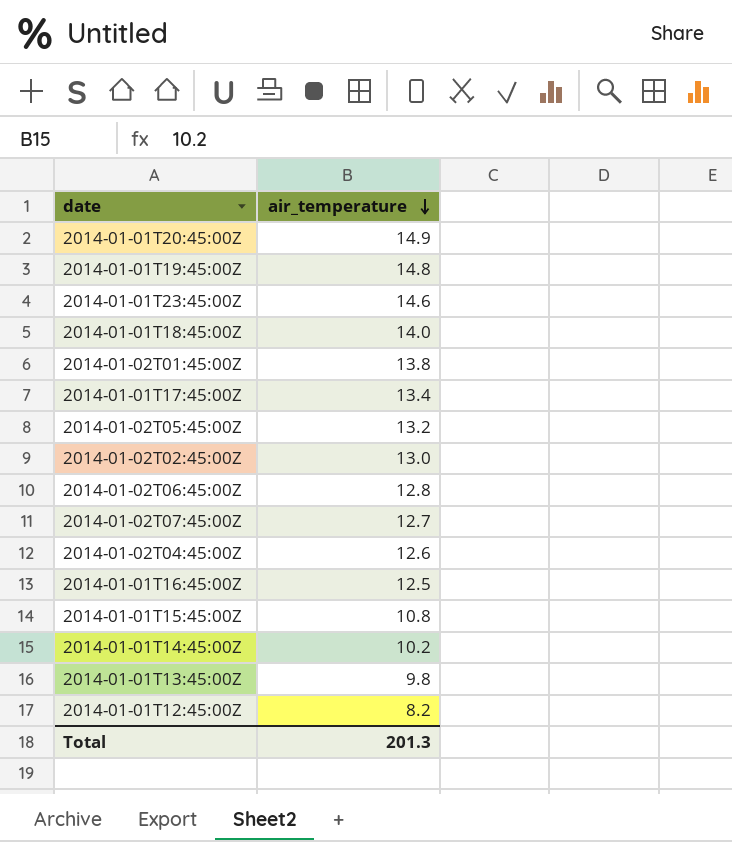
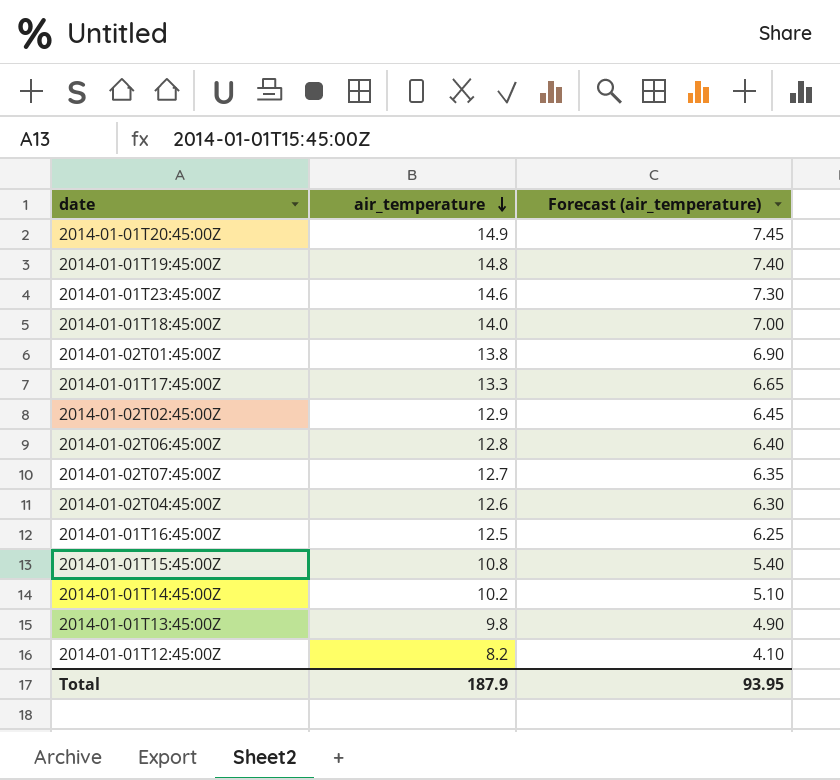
column Forecast (air_temperature) | formula: none -> [air_temperature] * 0.5
row 2014-01-02T05:45:00Z: 13.2 -> none
2014-01-01T17:45:00Z | air_temperature: 13.4 -> 13.3
2014-01-02T02:45:00Z | air_temperature: 13.0 -> 12.9
Total | air_temperature: 201.3 -> 187.9

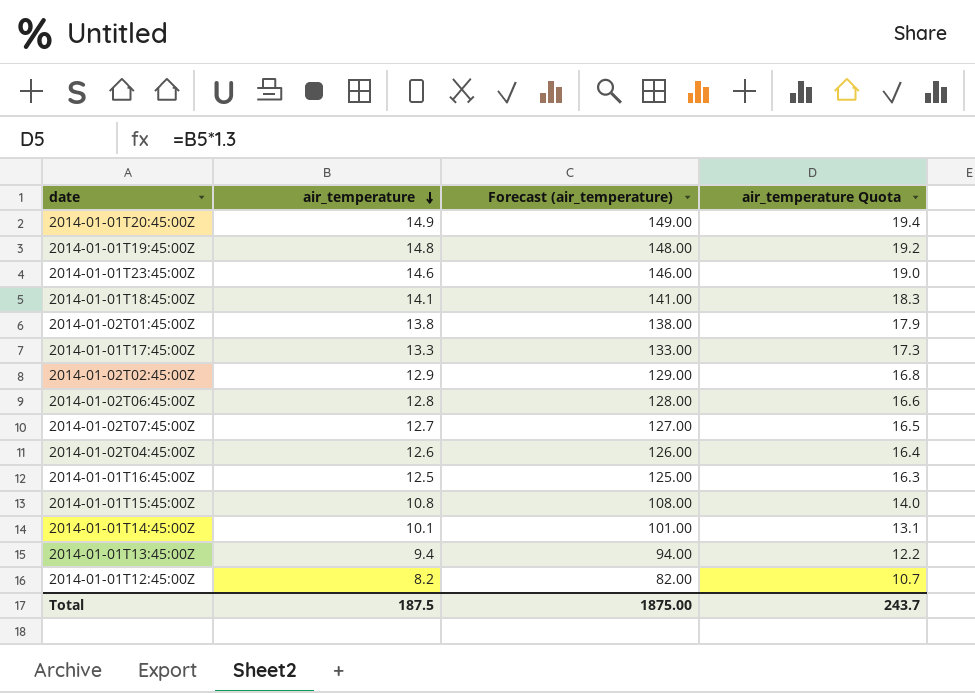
column Forecast (air_temperature) | formula: [air_temperature] * 0.5 -> [air_temperature] * 10
column air_temperature Quota | formula: none -> [air_temperature] * 1.3
2014-01-01T18:45:00Z | air_temperature: 14.0 -> 14.1
2014-01-01T14:45:00Z | air_temperature: 10.2 -> 10.1
2014-01-01T13:45:00Z | air_temperature: 9.8 -> 9.4
Total | air_temperature: 187.9 -> 187.5
Total | Forecast (air_temperature): 93.95 -> 1875.00

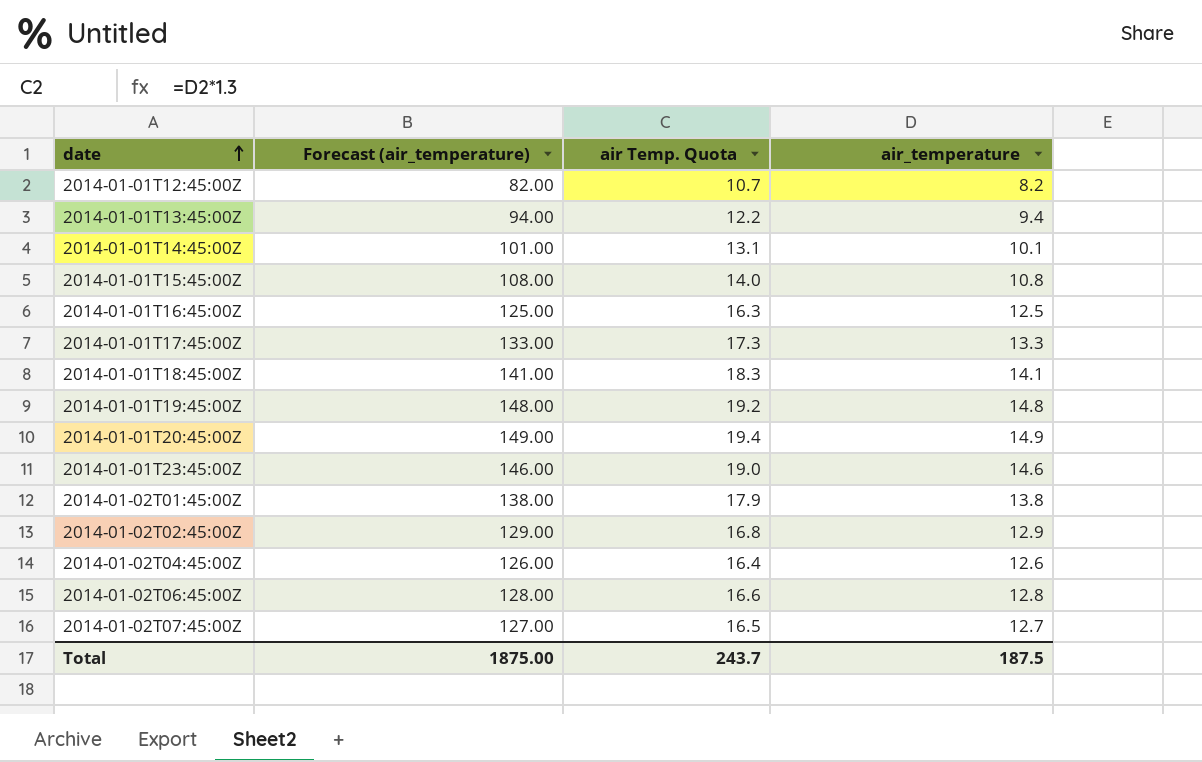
row order: air_temperature descending -> date ascending
column name: air_temperature Quota -> air Temp. Quota
column air_temperature | position: 2 -> 4

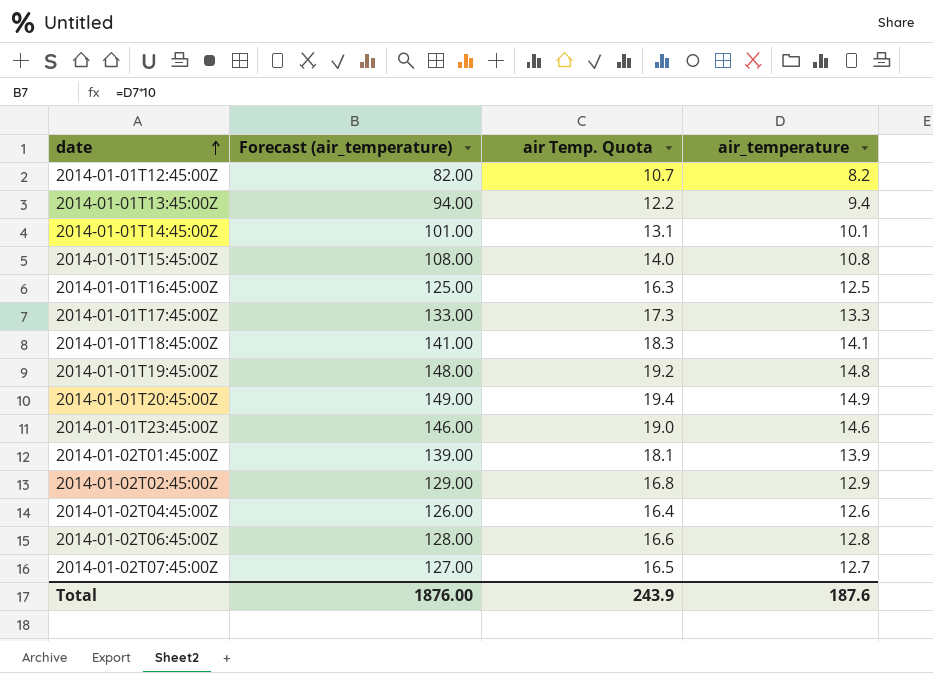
2014-01-02T01:45:00Z | Forecast (air_temperature): 138.00 -> 139.00
2014-01-02T01:45:00Z | air Temp. Quota: 17.9 -> 18.1
2014-01-02T01:45:00Z | air_temperature: 13.8 -> 13.9
Total | Forecast (air_temperature): 1875.00 -> 1876.00
Total | air Temp. Quota: 243.7 -> 243.9
Total | air_temperature: 187.5 -> 187.6

